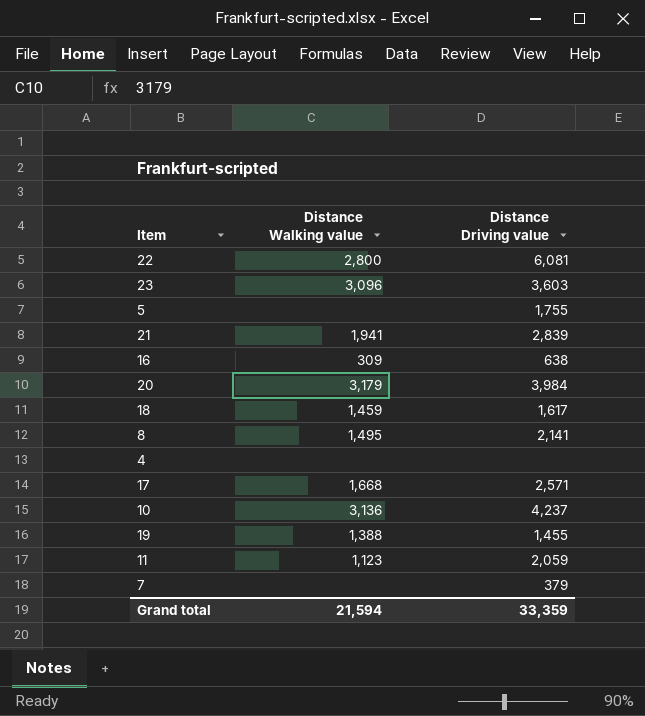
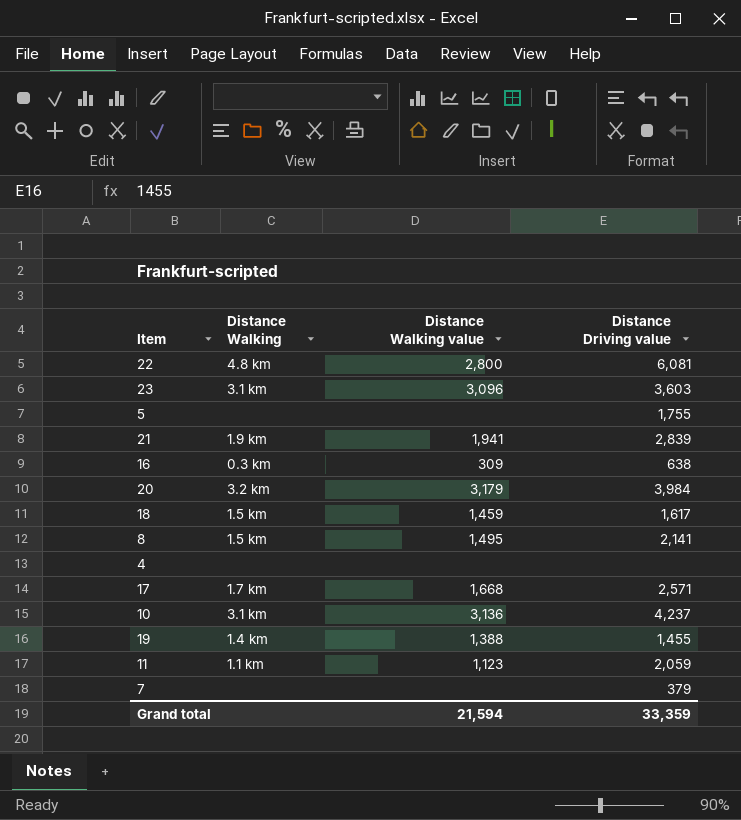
column Distance Walking | position: none -> 2

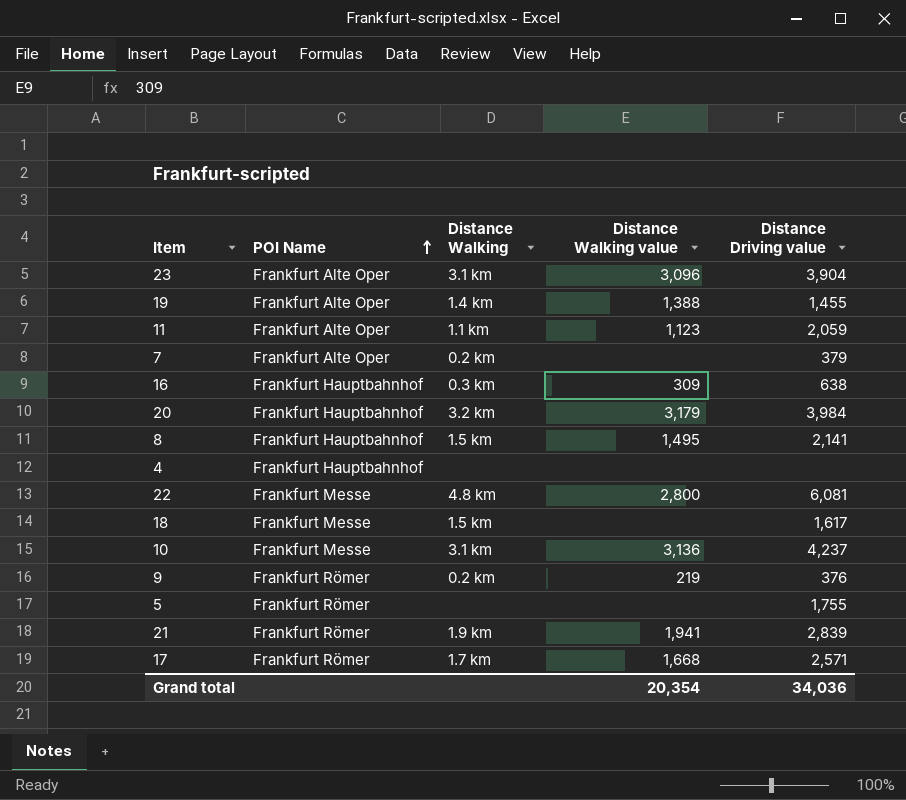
row order: none -> POI Name ascending
column POI Name | position: none -> 2
23 | Distance Driving value: 3,603 -> 3,904
7 | Distance Walking: none -> 0.2 km
18 | Distance Walking value: 1,459 -> none
row 9: none -> Frankfurt Römer | 0.2 km | 219 | 376
Grand total | Distance Walking value: 21,594 -> 20,354
Grand total | Distance Driving value: 33,359 -> 34,036

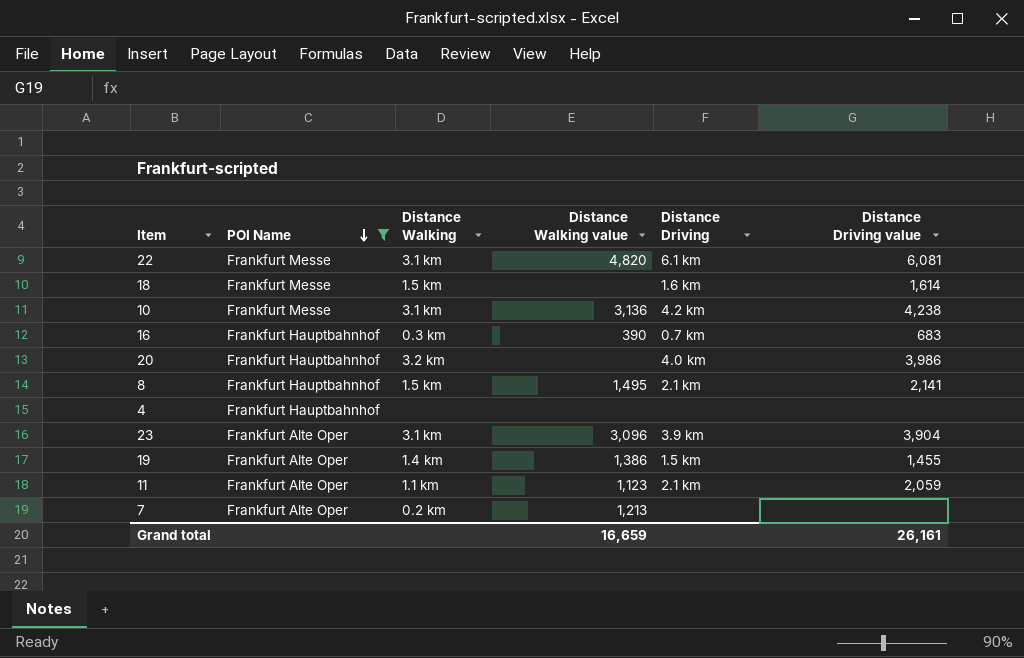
filter: none -> POI Name != Frankfurt Römer
row order: POI Name ascending -> POI Name descending
column Distance Driving | position: none -> 5
22 | Distance Walking: 4.8 km -> 3.1 km
22 | Distance Walking value: 2,800 -> 4,820
18 | Distance Driving value: 1,617 -> 1,614
10 | Distance Driving value: 4,237 -> 4,238
16 | Distance Walking value: 309 -> 390
16 | Distance Driving value: 638 -> 683
20 | Distance Walking value: 3,179 -> none
20 | Distance Driving value: 3,984 -> 3,986
19 | Distance Walking value: 1,388 -> 1,386
7 | Distance Walking value: none -> 1,213
7 | Distance Driving value: 379 -> none
Grand total | Distance Walking value: 20,354 -> 16,659
Grand total | Distance Driving value: 34,036 -> 26,161

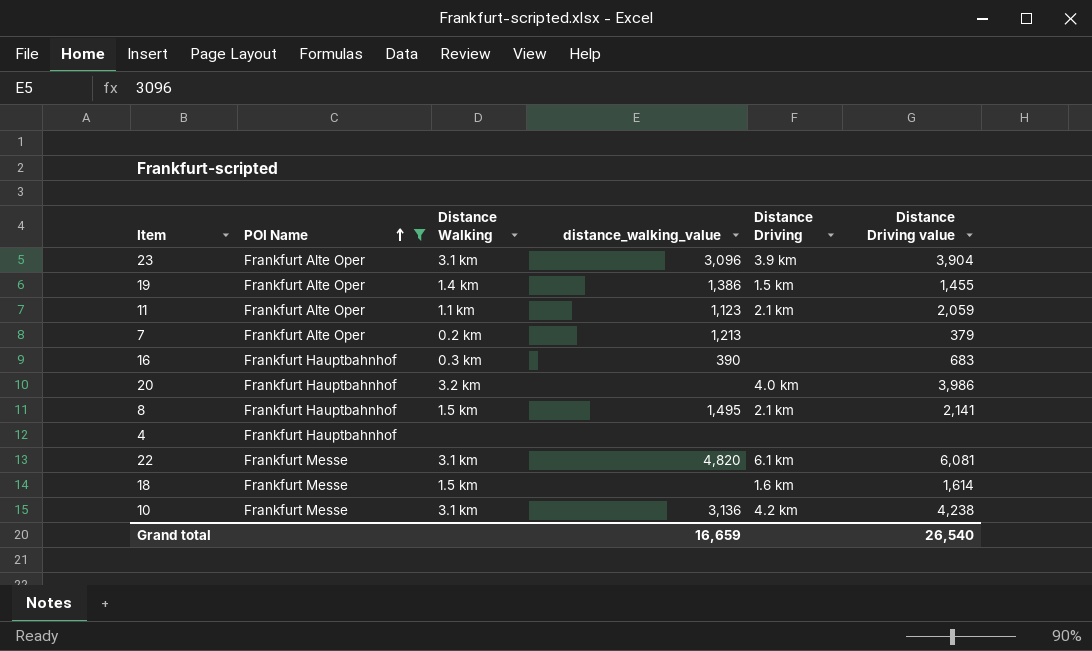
row order: POI Name descending -> POI Name ascending
column name: Distance Walking value -> distance_walking_value
7 | Distance Driving value: none -> 379
16 | Distance Driving: 0.7 km -> none
Grand total | Distance Driving value: 26,161 -> 26,540

